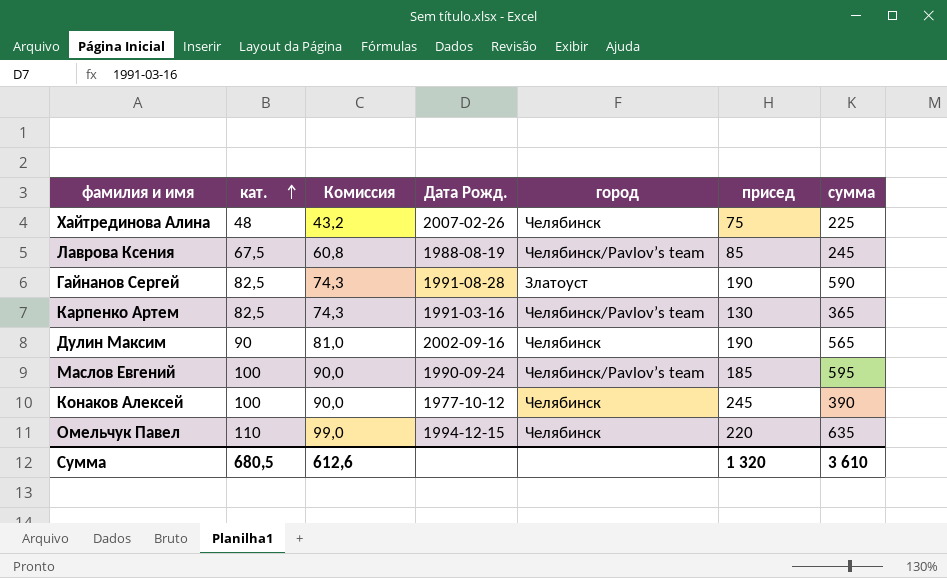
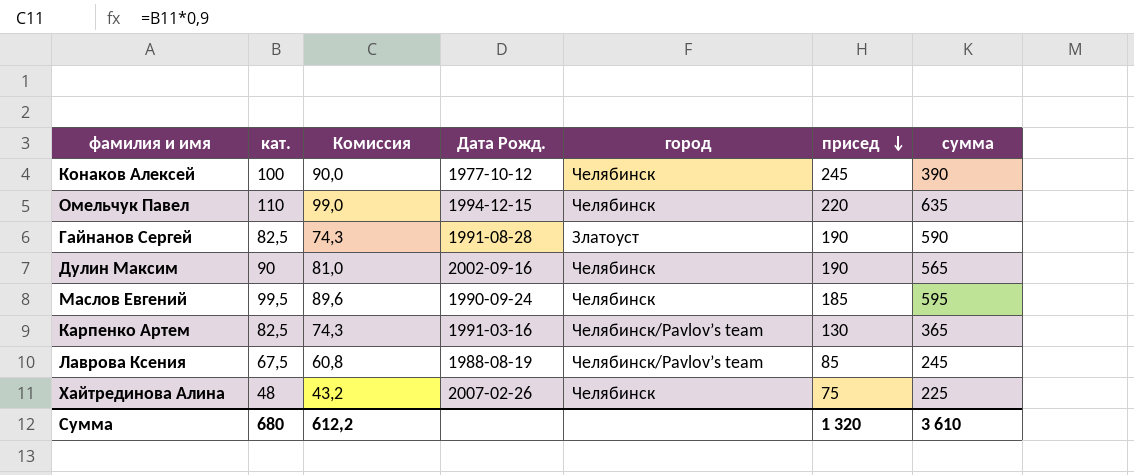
row order: кат. ascending -> присед descending
Маслов Евгений | кат.: 100 -> 99,5
Маслов Евгений | Комиссия: 90,0 -> 89,6
Маслов Евгений | город: Челябинск/Pavlov’s team -> Челябинск
Сумма | кат.: 680,5 -> 680
Сумма | Комиссия: 612,6 -> 612,2

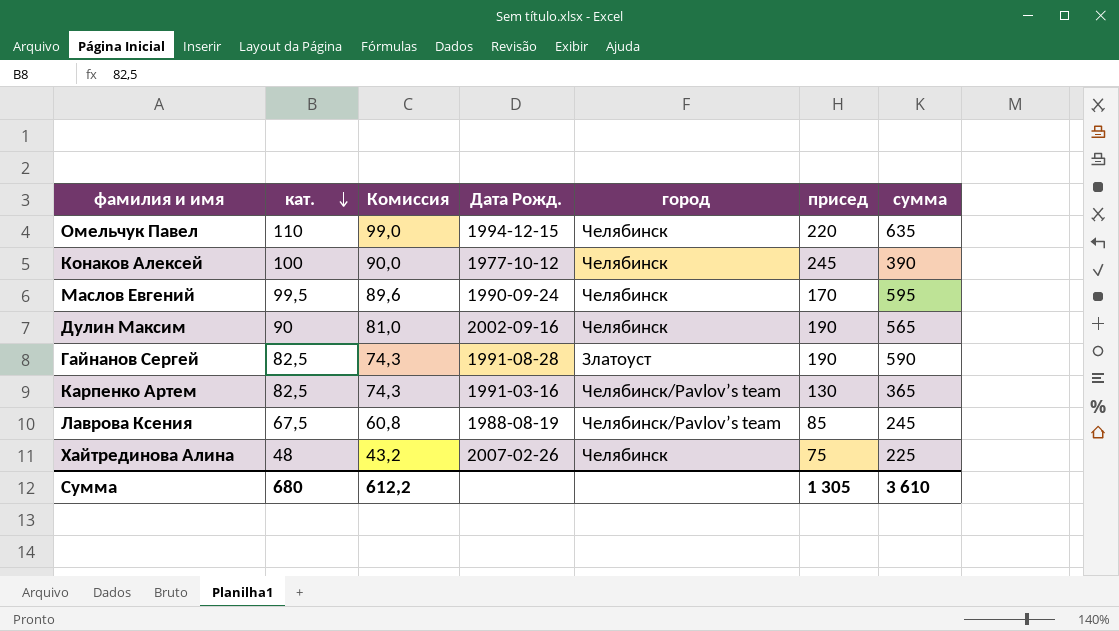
row order: присед descending -> кат. descending
Маслов Евгений | присед: 185 -> 170
Сумма | присед: 1 320 -> 1 305

